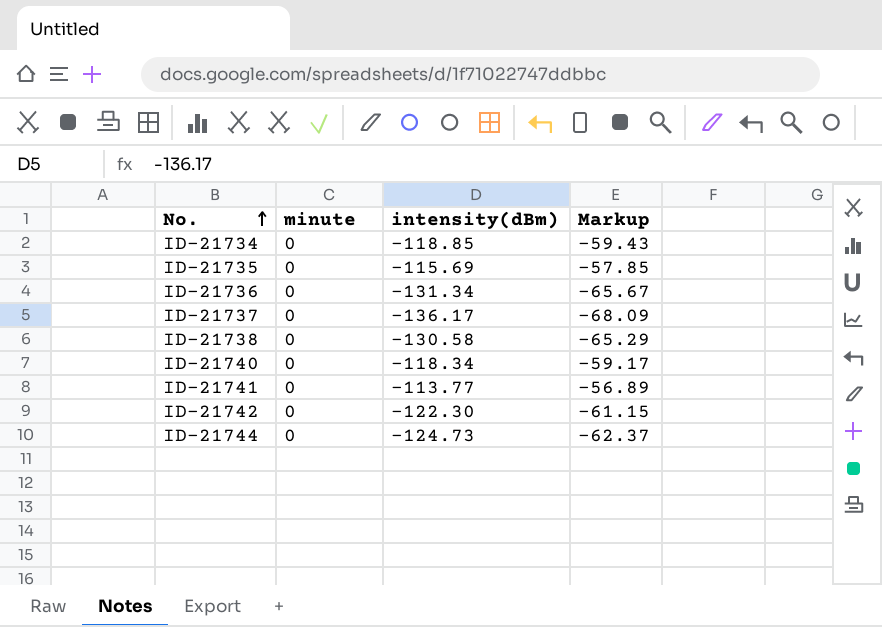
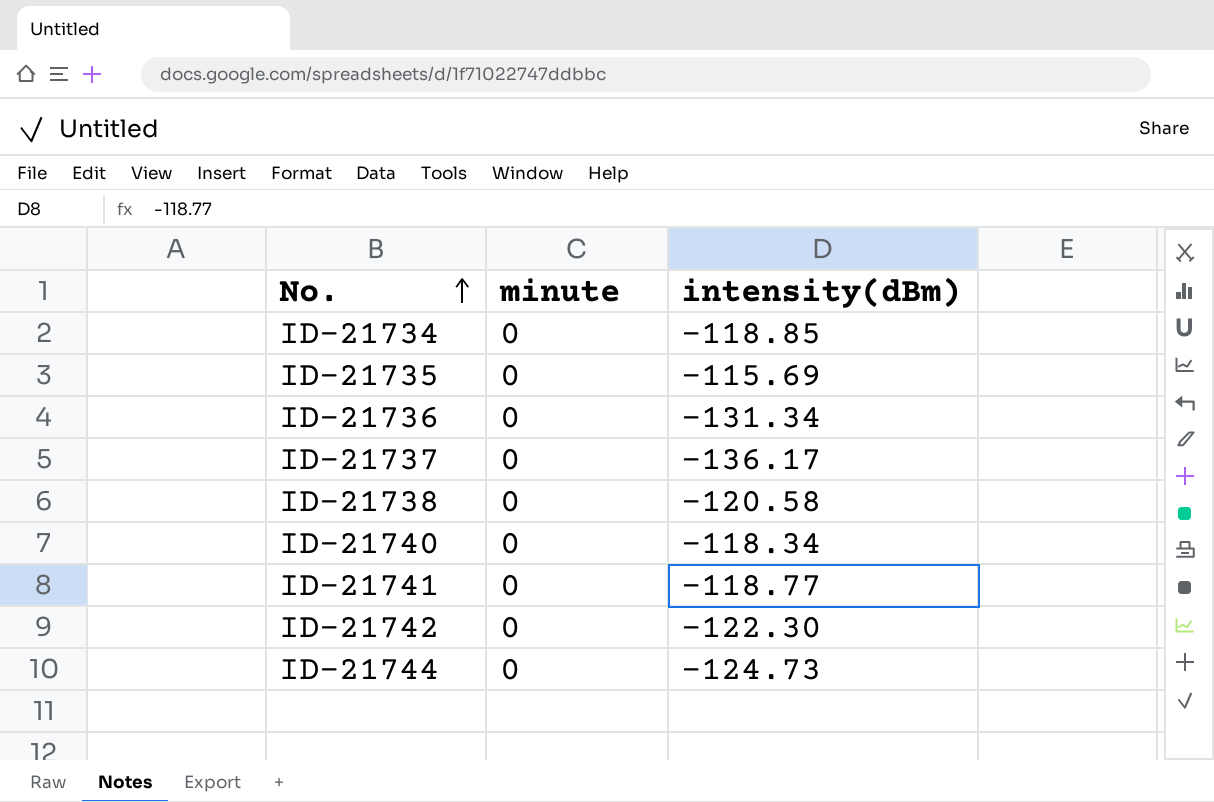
column Markup | formula: [intensity(dBm)] * 0.5 -> none
ID-21738 | intensity(dBm): -130.58 -> -120.58
ID-21741 | intensity(dBm): -113.77 -> -118.77

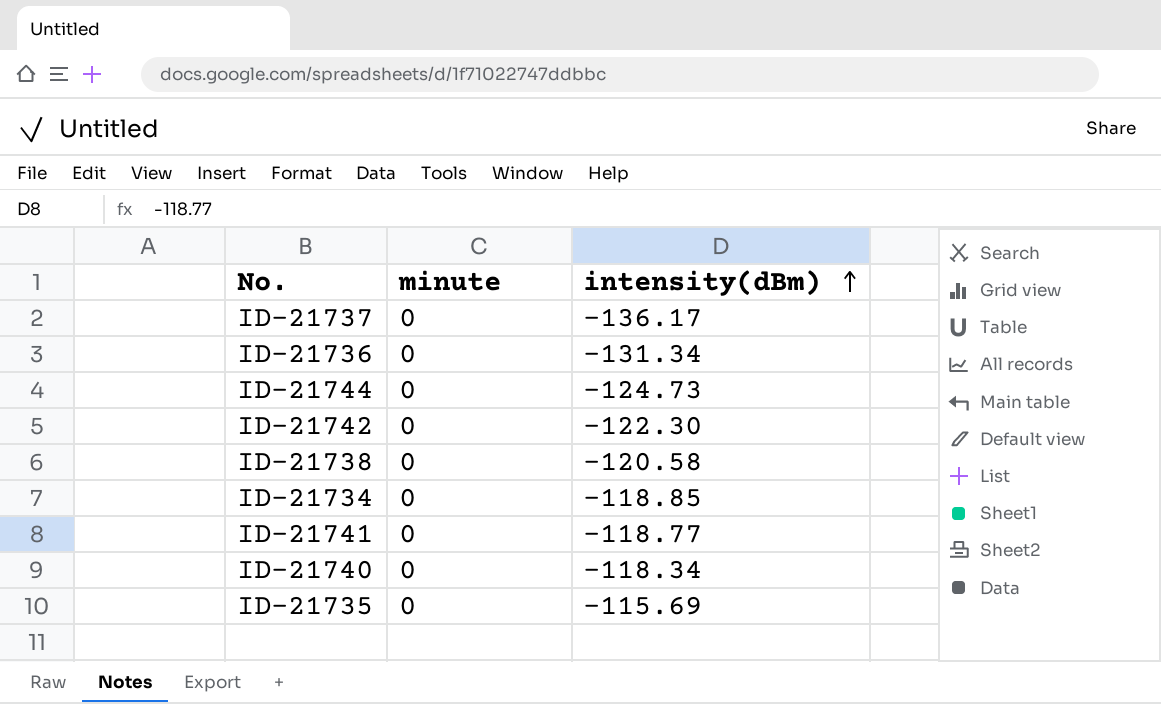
row order: No. ascending -> intensity(dBm) ascending

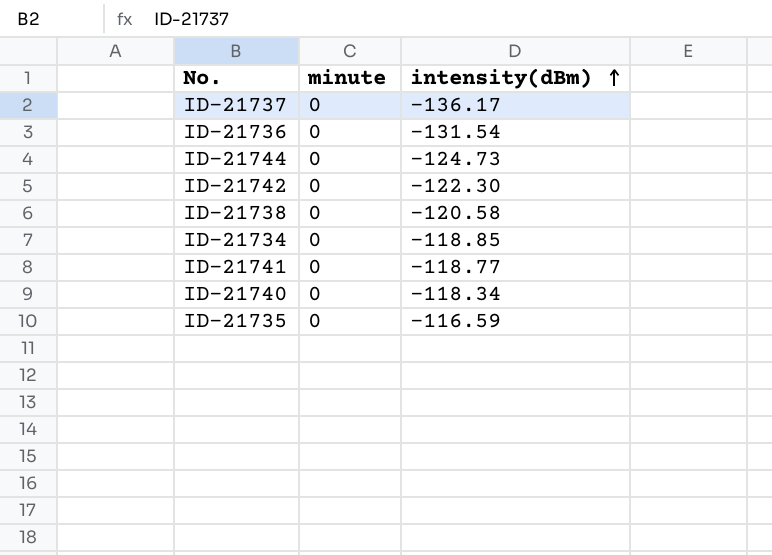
ID-21736 | intensity(dBm): -131.34 -> -131.54
ID-21735 | intensity(dBm): -115.69 -> -116.59

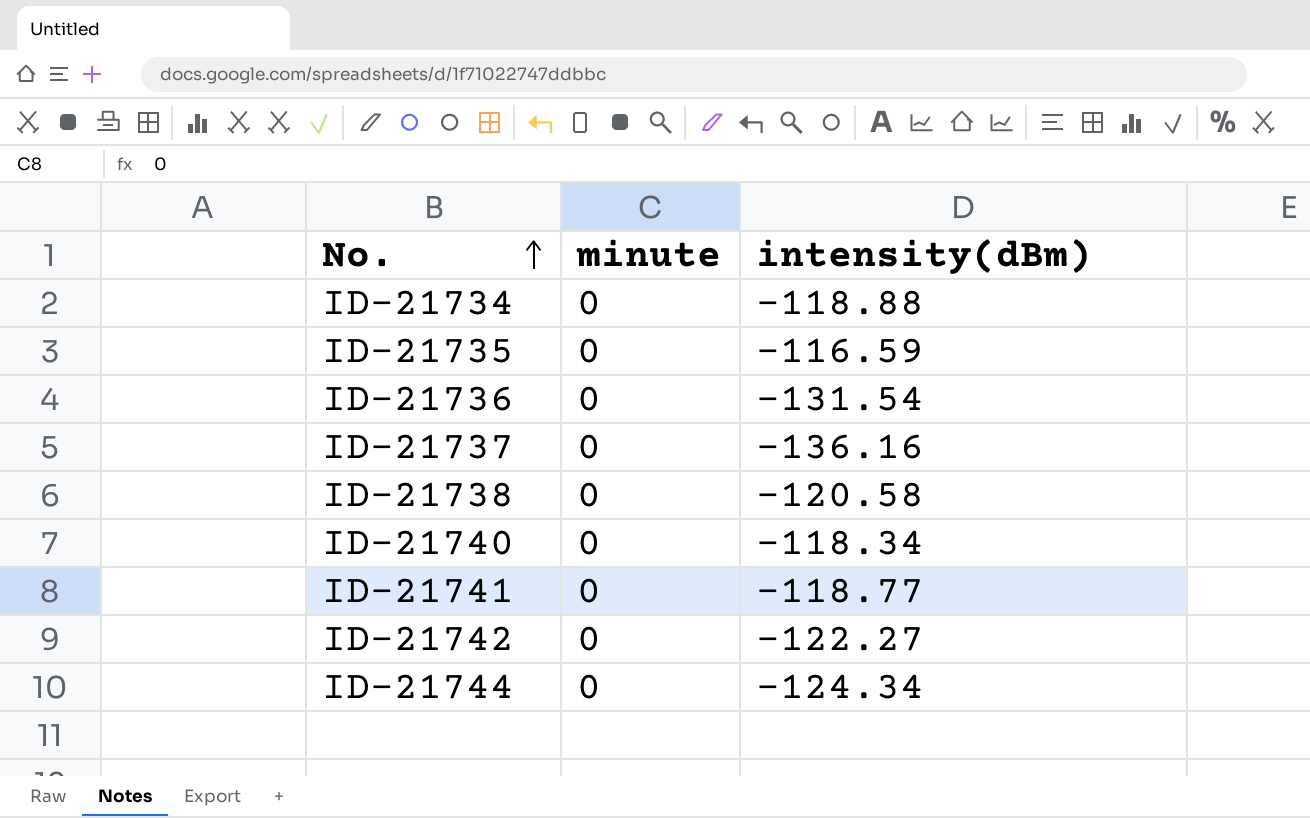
row order: intensity(dBm) ascending -> No. ascending
ID-21734 | intensity(dBm): -118.85 -> -118.88
ID-21737 | intensity(dBm): -136.17 -> -136.16
ID-21742 | intensity(dBm): -122.30 -> -122.27
ID-21744 | intensity(dBm): -124.73 -> -124.34

